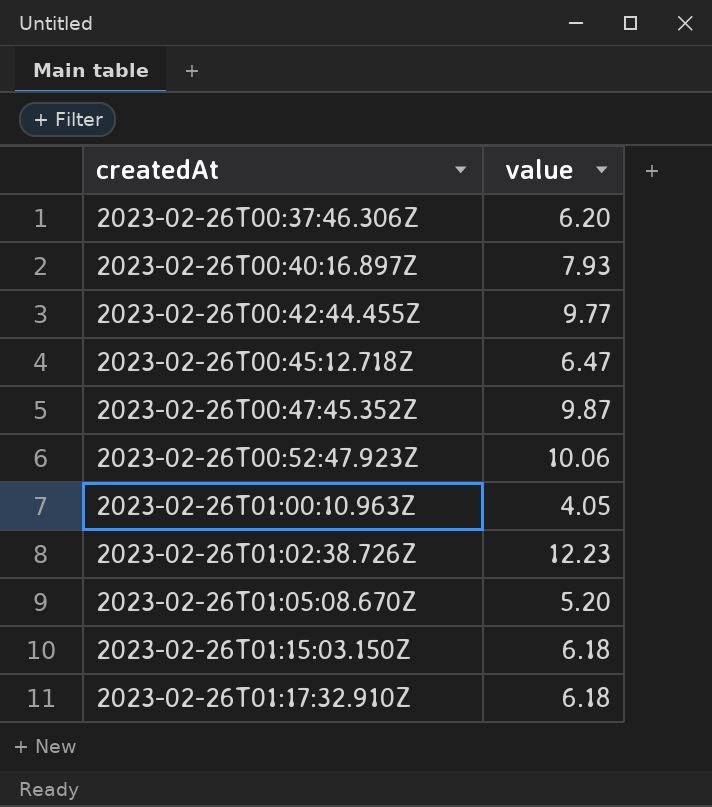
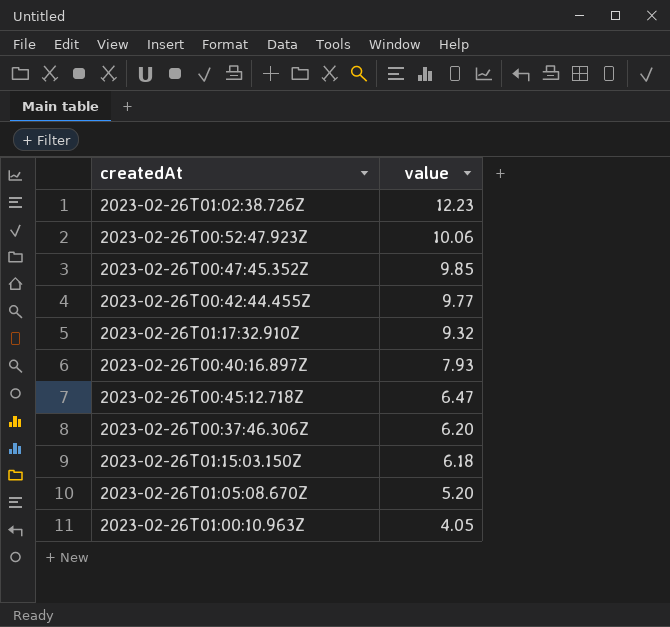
row order: createdAt ascending -> value descending
2023-02-26T00:47:45.352Z | value: 9.87 -> 9.85
2023-02-26T01:17:32.910Z | value: 6.18 -> 9.32

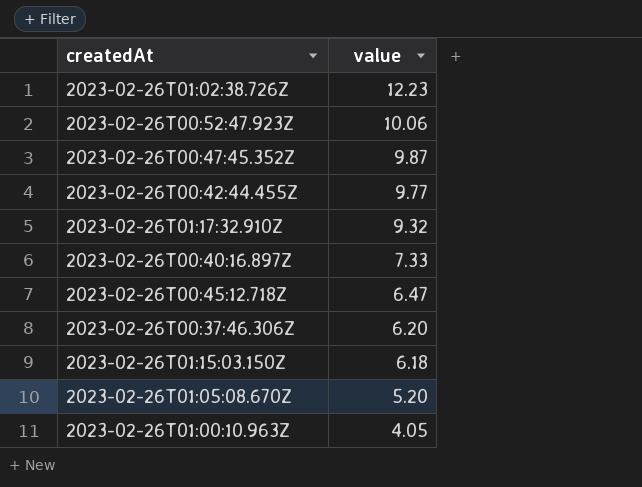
2023-02-26T00:47:45.352Z | value: 9.85 -> 9.87
2023-02-26T00:40:16.897Z | value: 7.93 -> 7.33

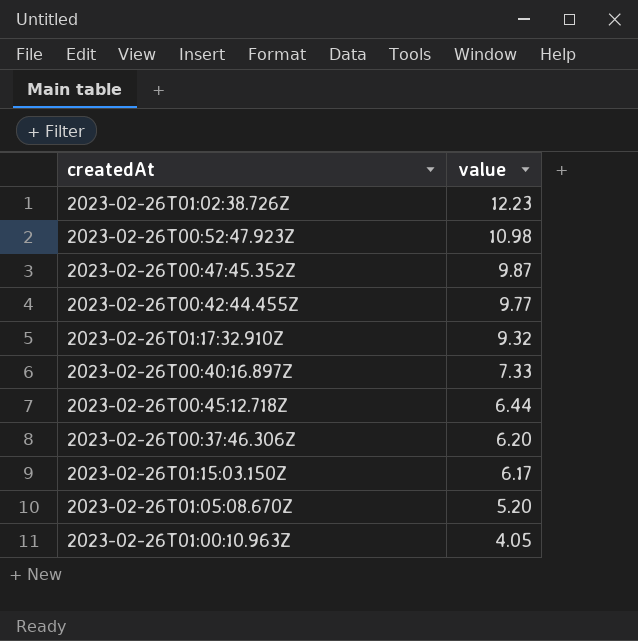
2023-02-26T00:52:47.923Z | value: 10.06 -> 10.98
2023-02-26T00:45:12.718Z | value: 6.47 -> 6.44
2023-02-26T01:15:03.150Z | value: 6.18 -> 6.17

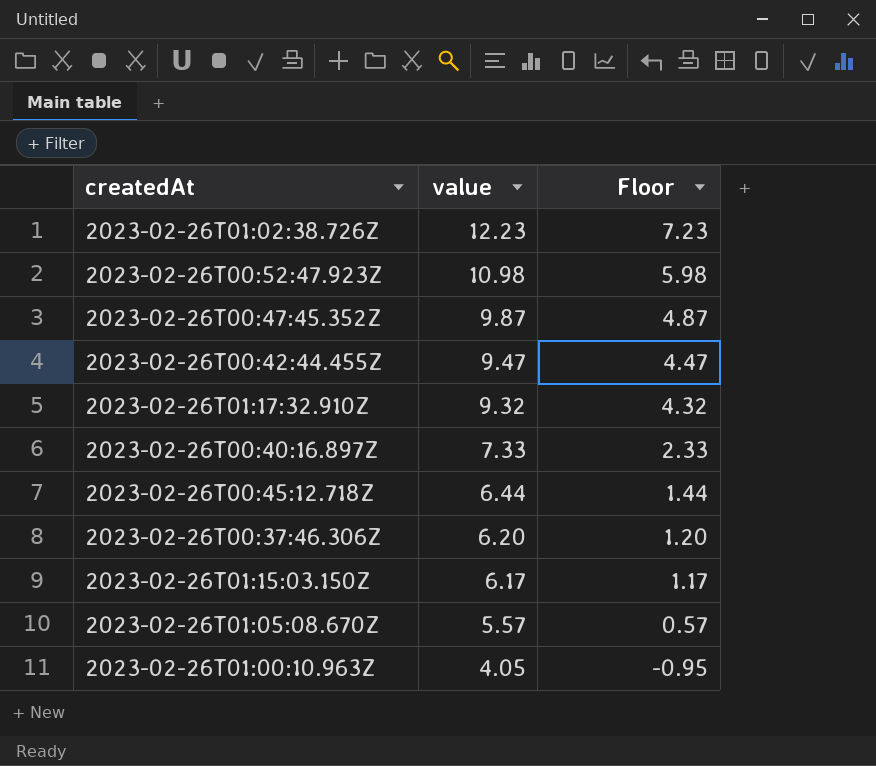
column Floor | formula: none -> [value] - 5
2023-02-26T00:42:44.455Z | value: 9.77 -> 9.47
2023-02-26T01:05:08.670Z | value: 5.20 -> 5.57

